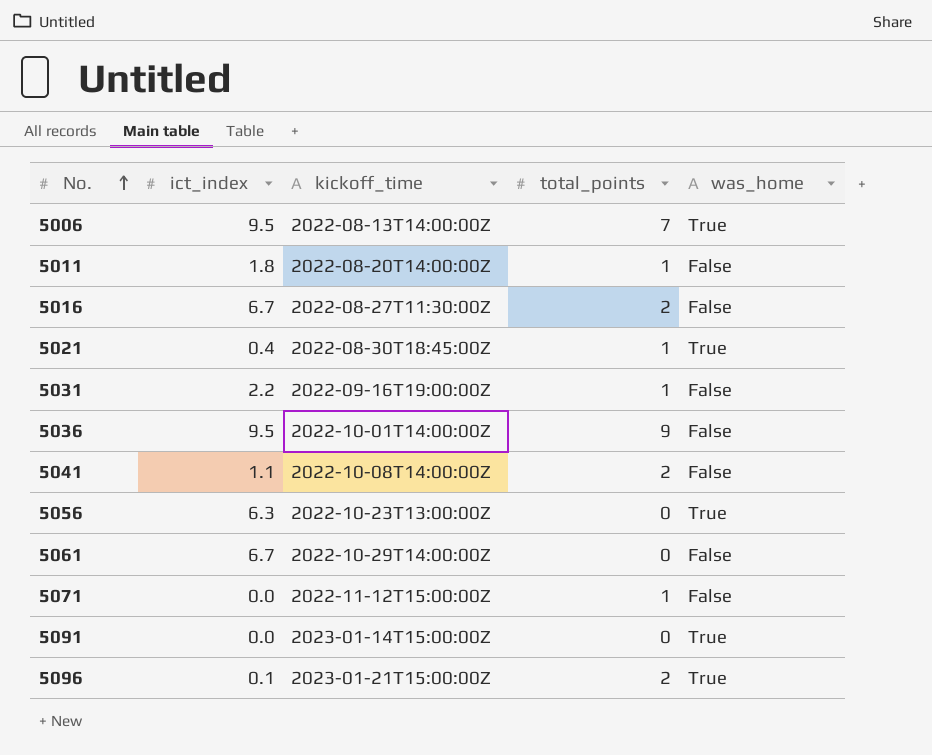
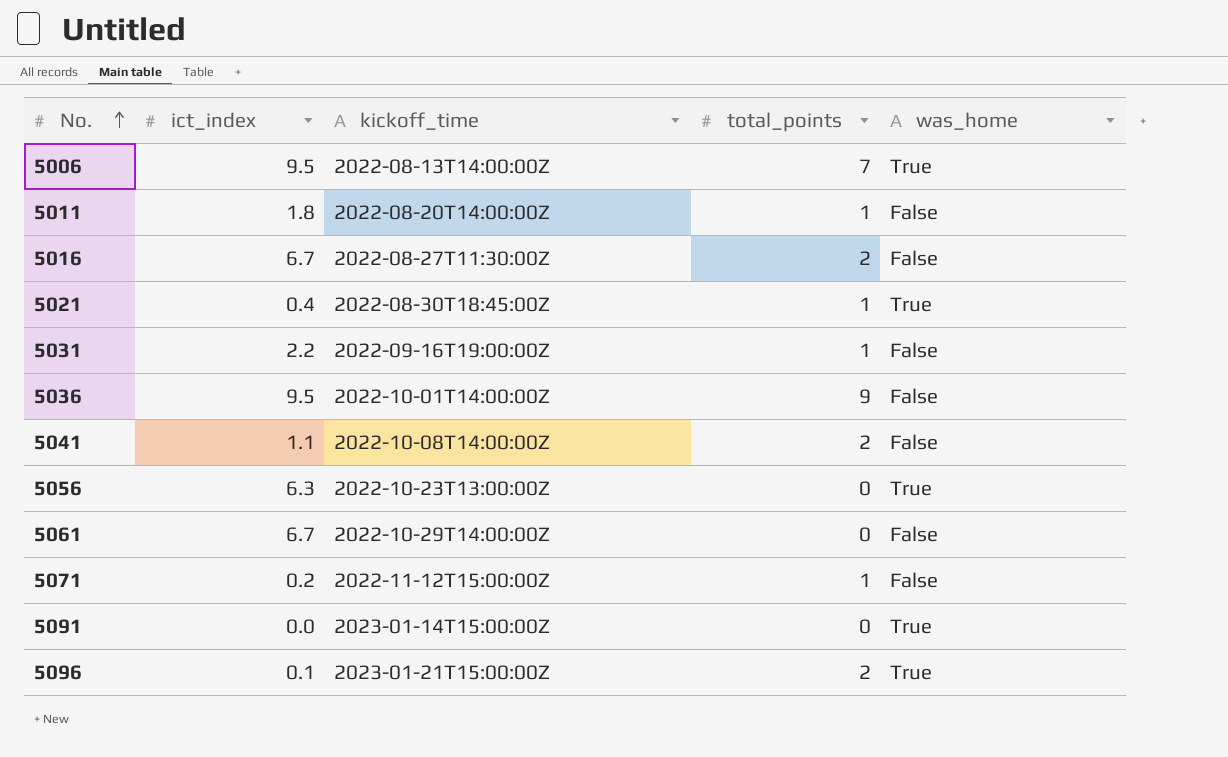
5071 | ict_index: 0.0 -> 0.2

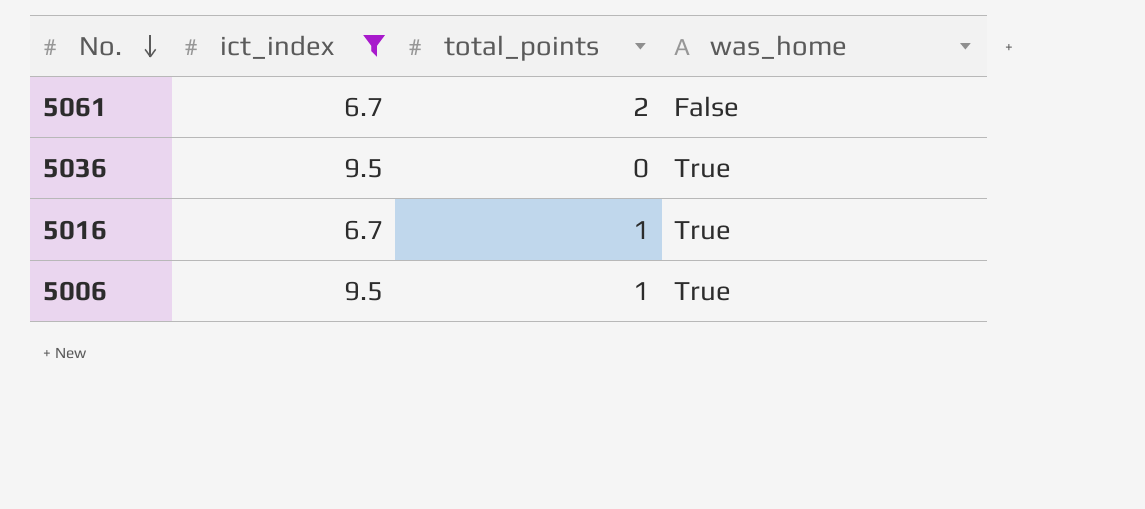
filter: none -> ict_index >= 6.7
row order: No. ascending -> No. descending
column kickoff_time | position: 3 -> none
5061 | total_points: 0 -> 2
5036 | total_points: 9 -> 0
5036 | was_home: False -> True
5016 | total_points: 2 -> 1
5016 | was_home: False -> True
5006 | total_points: 7 -> 1

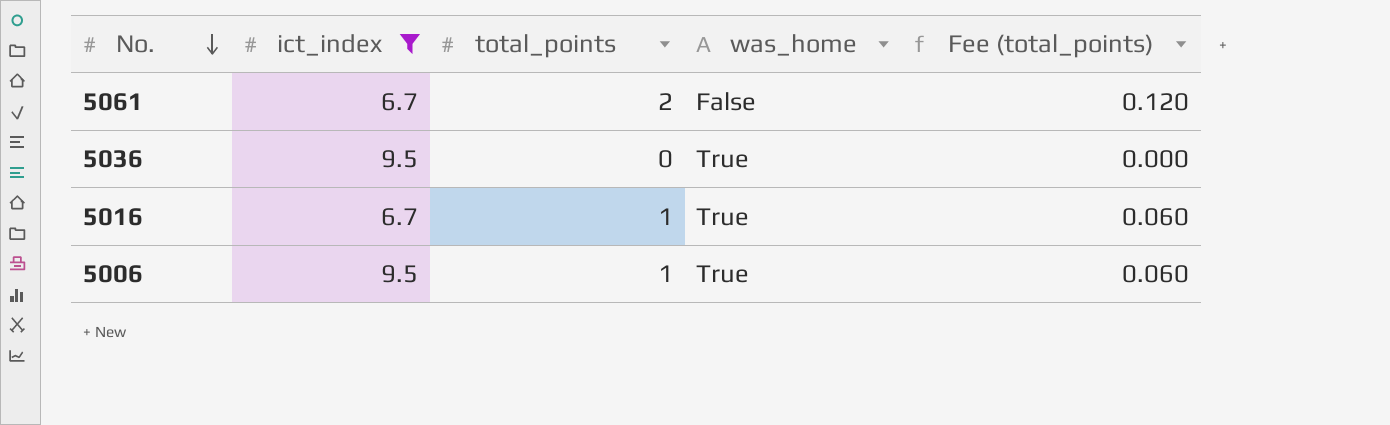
column Fee (total_points) | formula: none -> [total_points] * 0.06

